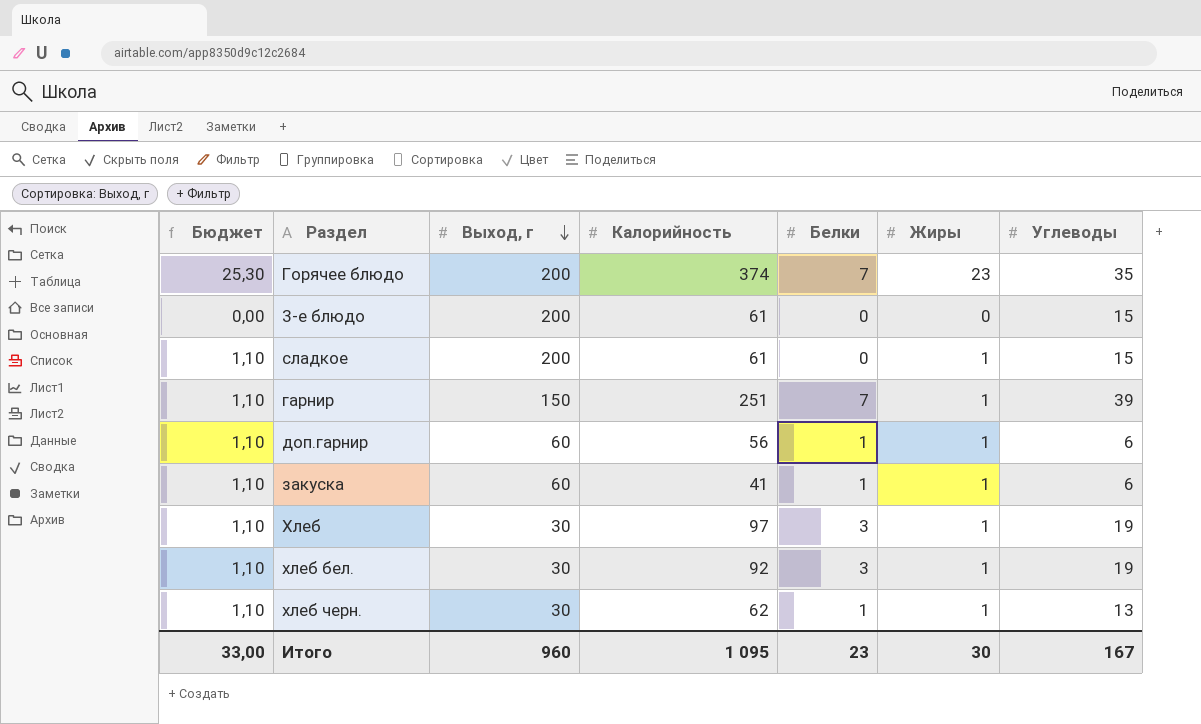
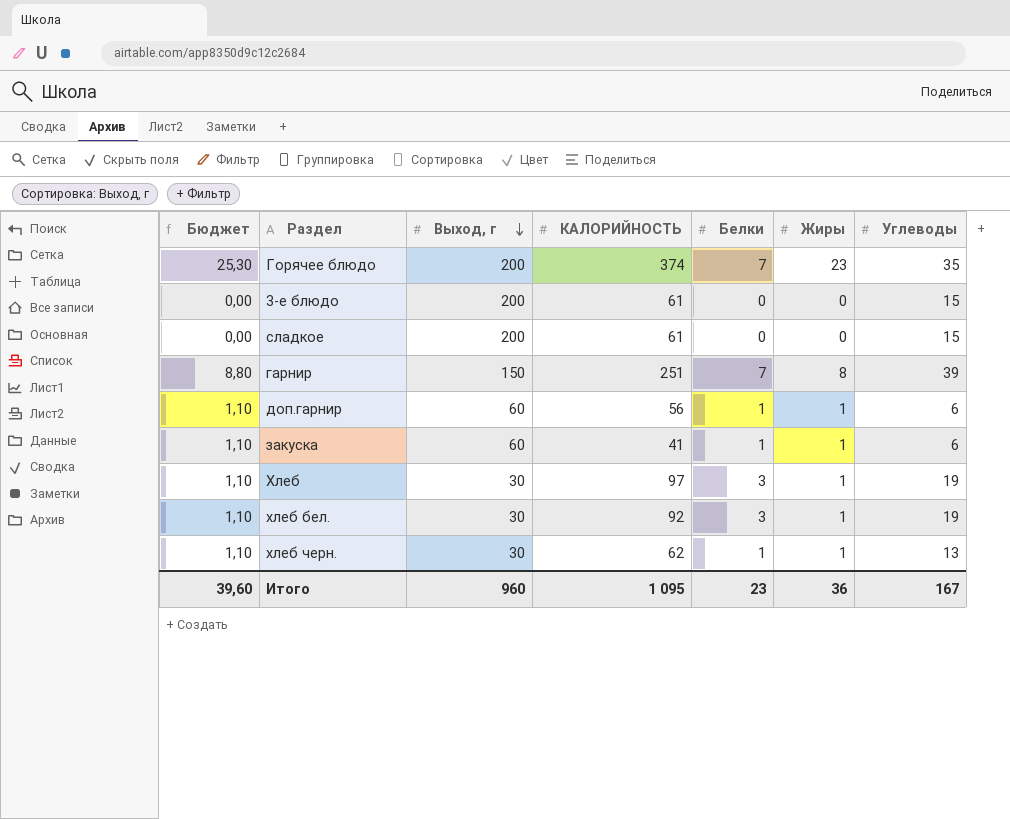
column name: Калорийность -> КАЛОРИЙНОСТЬ
сладкое | Бюджет: 1,10 -> 0,00
сладкое | Жиры: 1 -> 0
гарнир | Бюджет: 1,10 -> 8,80
гарнир | Жиры: 1 -> 8
Итого | Бюджет: 33,00 -> 39,60
Итого | Жиры: 30 -> 36

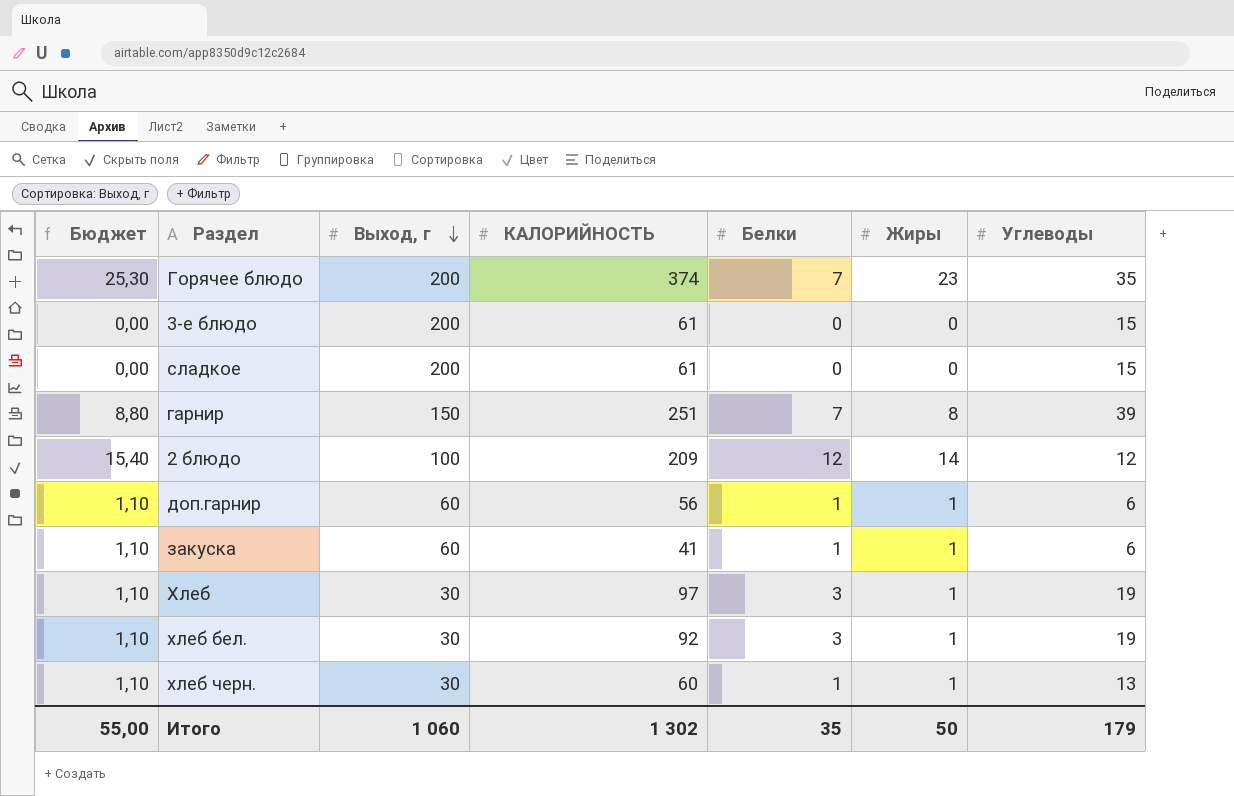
row 2 блюдо: none -> 15,40 | 100 | 209 | 12 | 14 | 12
хлеб черн. | КАЛОРИЙНОСТЬ: 62 -> 60
Итого | Бюджет: 39,60 -> 55,00
Итого | Выход, г: 960 -> 1 060
Итого | КАЛОРИЙНОСТЬ: 1 095 -> 1 302
Итого | Белки: 23 -> 35
Итого | Жиры: 36 -> 50
Итого | Углеводы: 167 -> 179

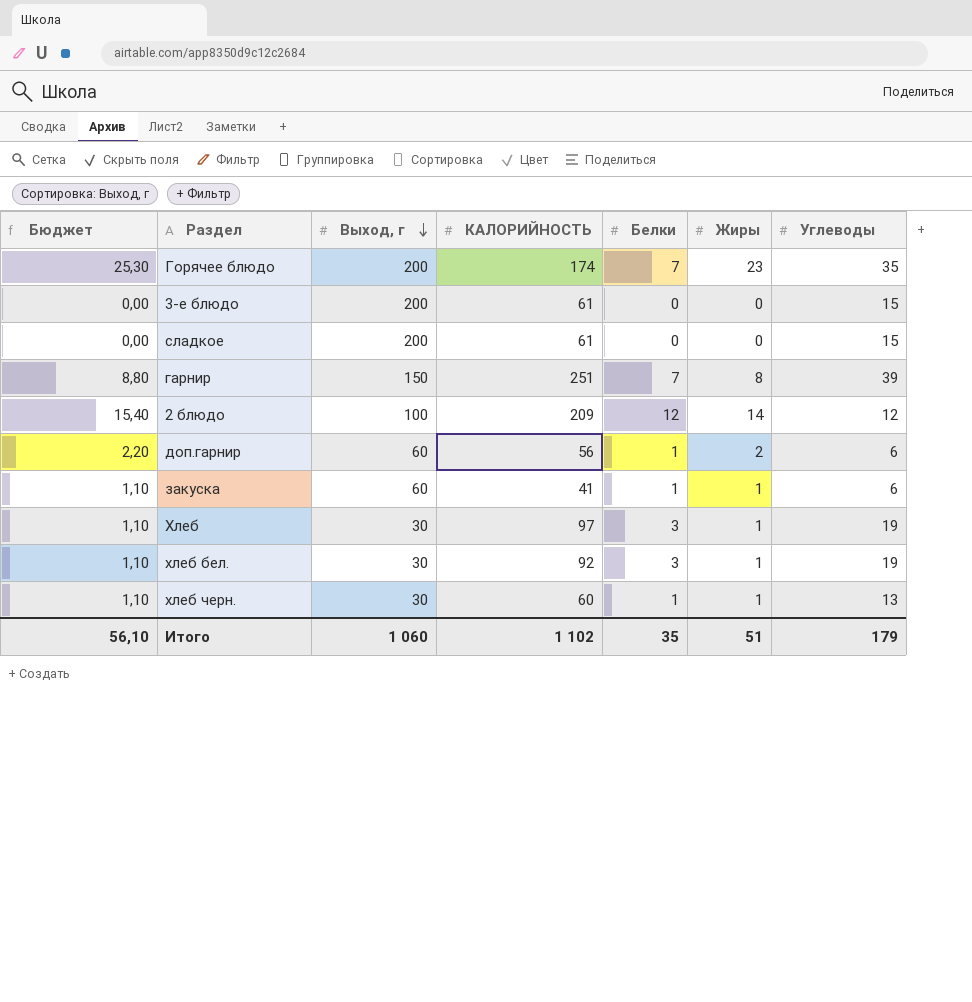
Горячее блюдо | КАЛОРИЙНОСТЬ: 374 -> 174
доп.гарнир | Бюджет: 1,10 -> 2,20
доп.гарнир | Жиры: 1 -> 2
Итого | Бюджет: 55,00 -> 56,10
Итого | КАЛОРИЙНОСТЬ: 1 302 -> 1 102
Итого | Жиры: 50 -> 51

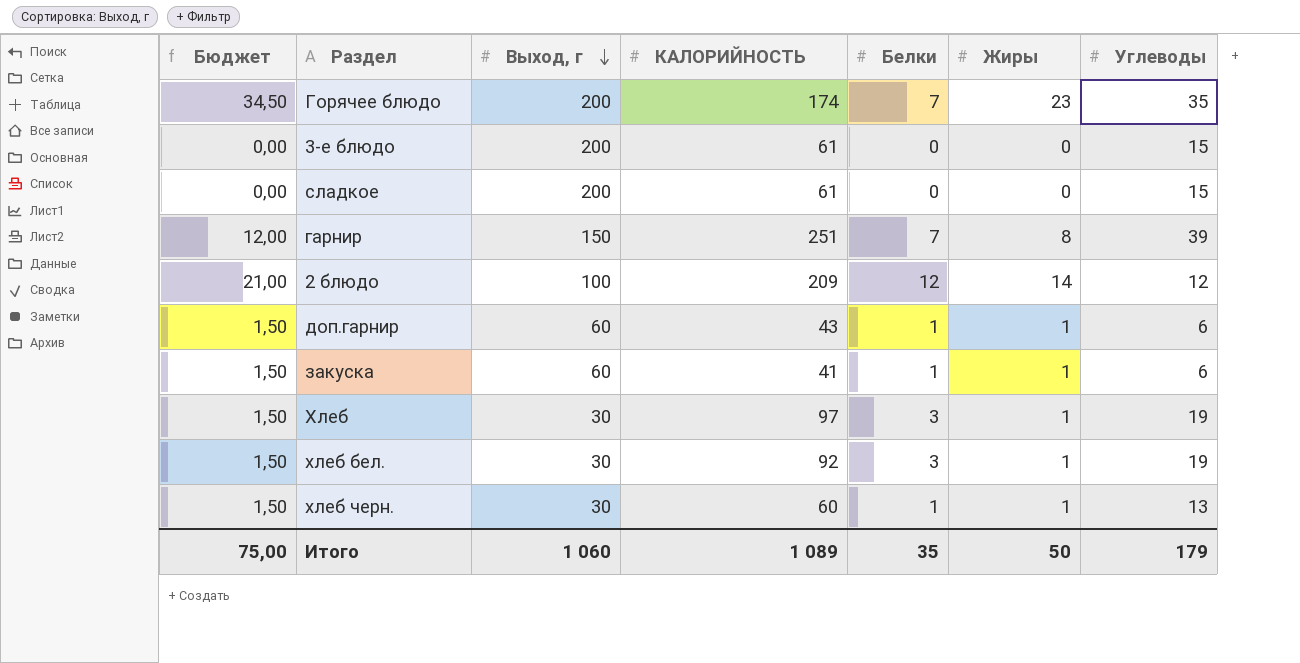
column Бюджет | formula: [Жиры] * 1,1 -> [Жиры] * 1,5
доп.гарнир | КАЛОРИЙНОСТЬ: 56 -> 43
доп.гарнир | Жиры: 2 -> 1
Итого | Бюджет: 56,10 -> 75,00
Итого | КАЛОРИЙНОСТЬ: 1 102 -> 1 089
Итого | Жиры: 51 -> 50

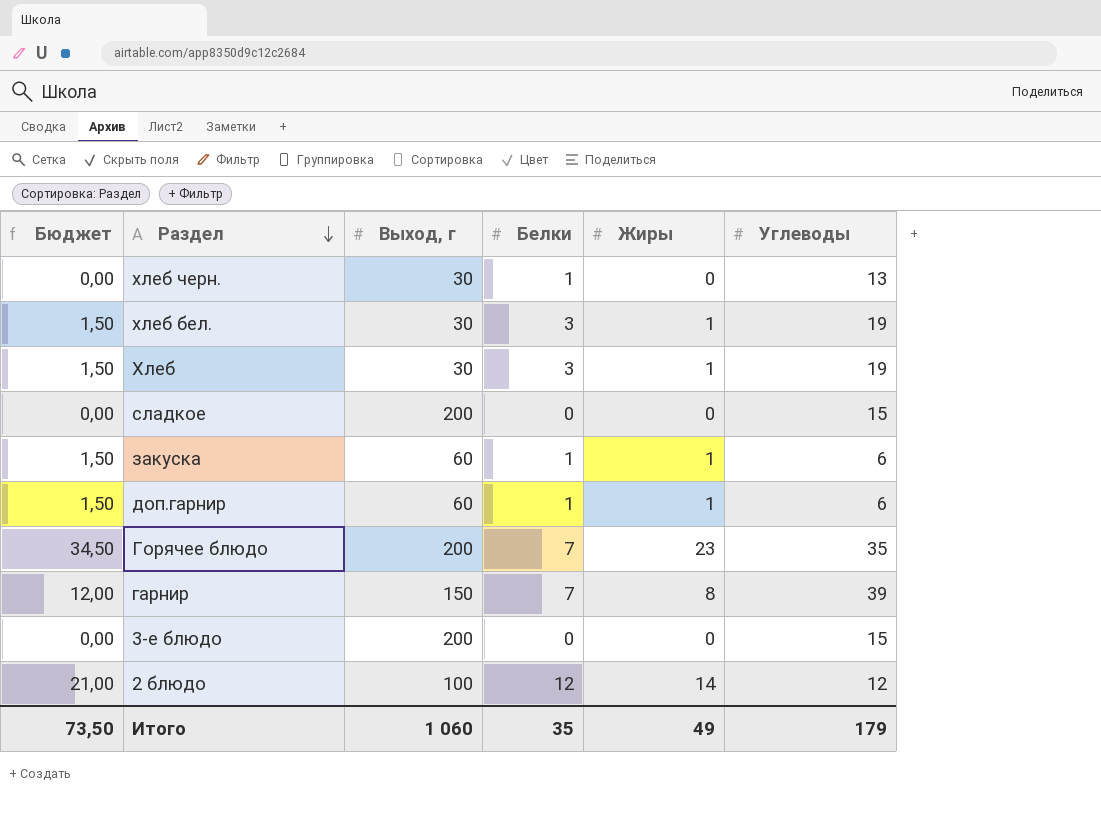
row order: Выход, г descending -> Раздел descending
column КАЛОРИЙНОСТЬ | position: 4 -> none
хлеб черн. | Бюджет: 1,50 -> 0,00
хлеб черн. | Жиры: 1 -> 0
Итого | Бюджет: 75,00 -> 73,50
Итого | Жиры: 50 -> 49

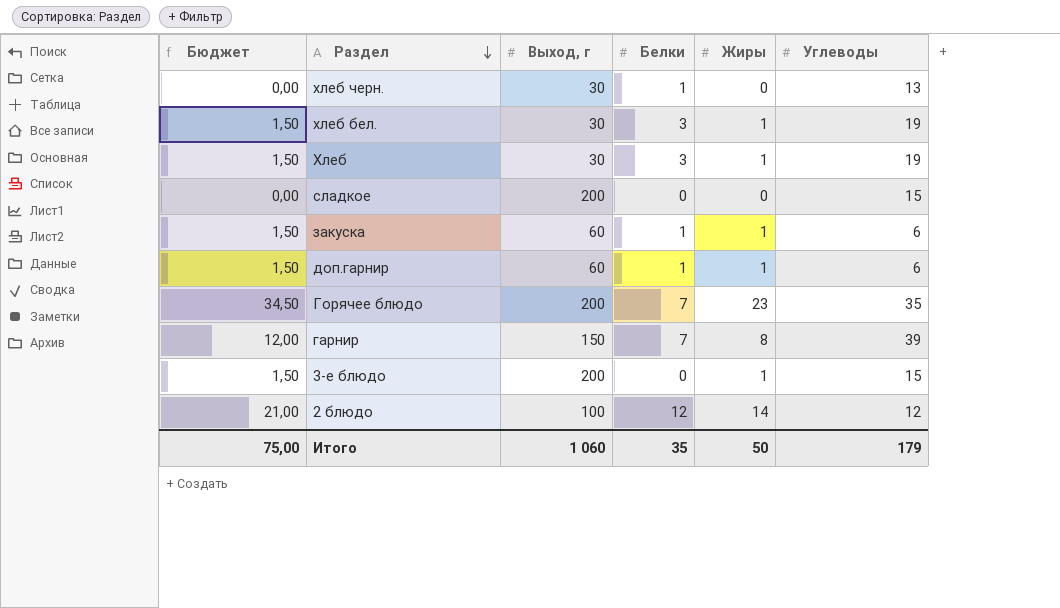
3-е блюдо | Бюджет: 0,00 -> 1,50
3-е блюдо | Жиры: 0 -> 1
Итого | Бюджет: 73,50 -> 75,00
Итого | Жиры: 49 -> 50

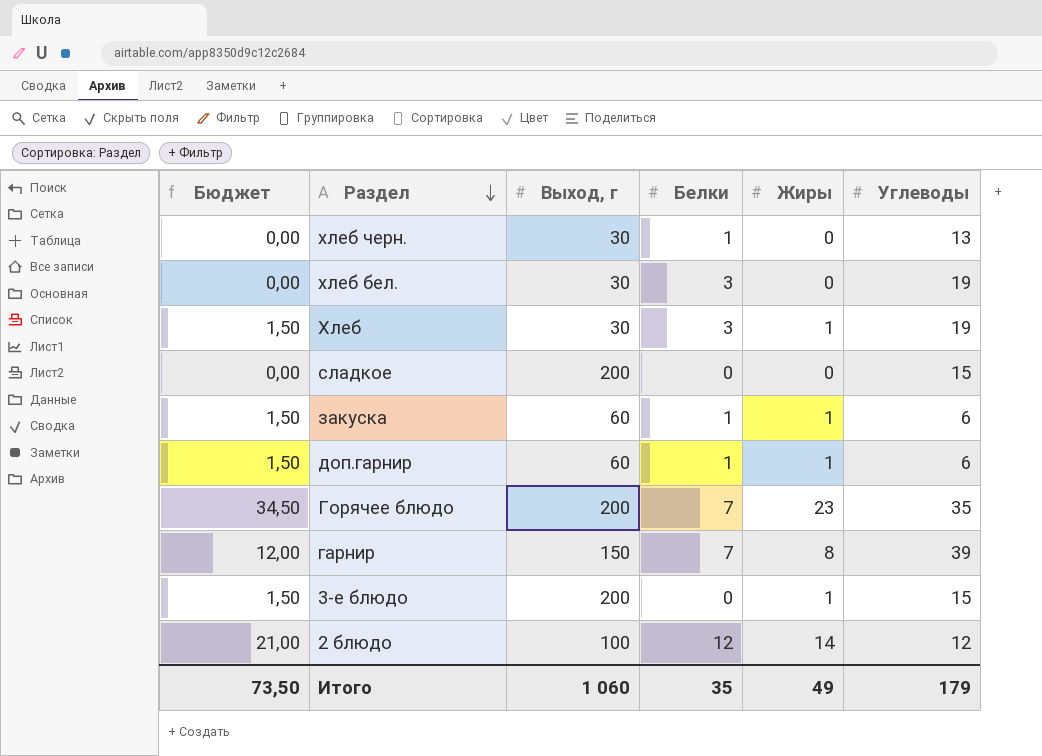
хлеб бел. | Бюджет: 1,50 -> 0,00
хлеб бел. | Жиры: 1 -> 0
Итого | Бюджет: 75,00 -> 73,50
Итого | Жиры: 50 -> 49

